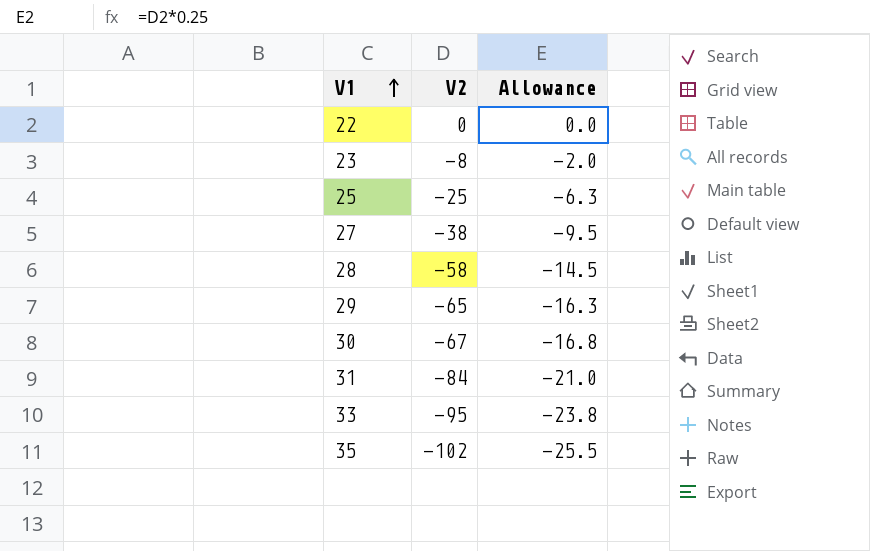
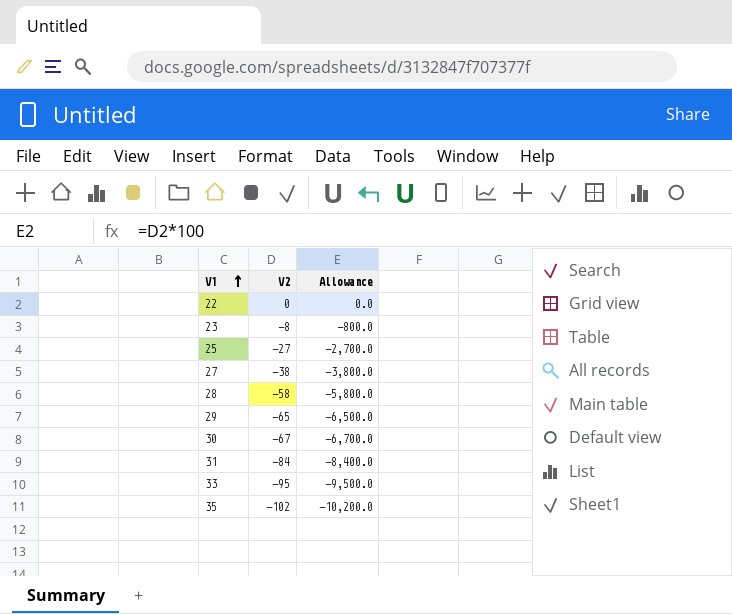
column Allowance | formula: [V2] * 0.25 -> [V2] * 100
25 | V2: -25 -> -27

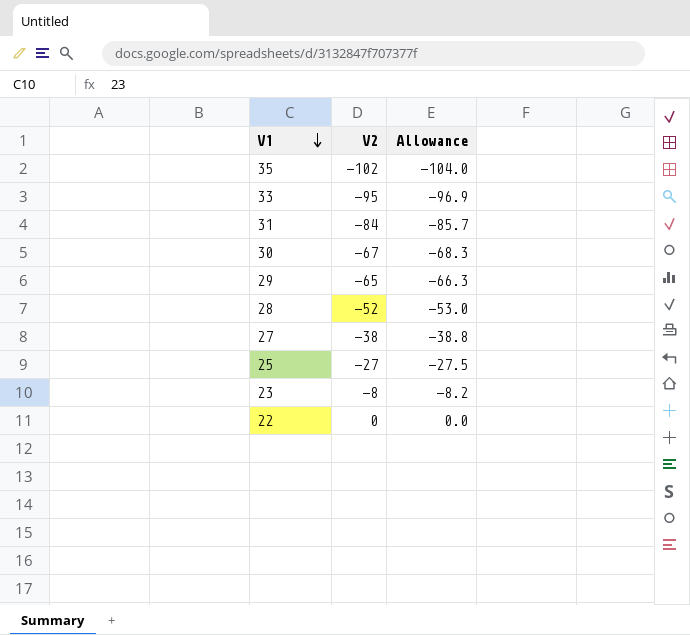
row order: V1 ascending -> V1 descending
column Allowance | formula: [V2] * 100 -> [V2] * 1.02
28 | V2: -58 -> -52

